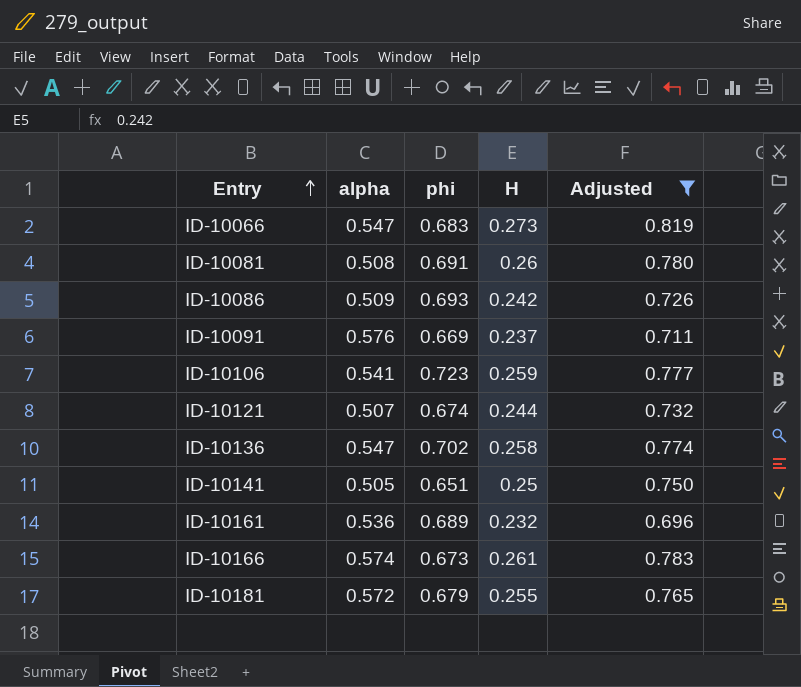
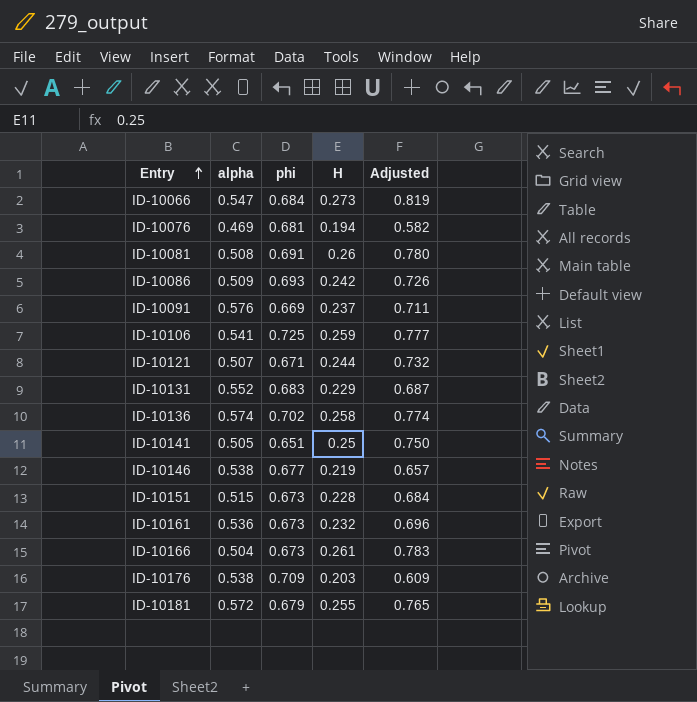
filter: Adjusted >= 0.696 -> none
ID-10066 | phi: 0.683 -> 0.684
ID-10106 | phi: 0.723 -> 0.725
ID-10121 | phi: 0.674 -> 0.671
ID-10136 | alpha: 0.547 -> 0.574
ID-10161 | phi: 0.689 -> 0.673
ID-10166 | alpha: 0.574 -> 0.504

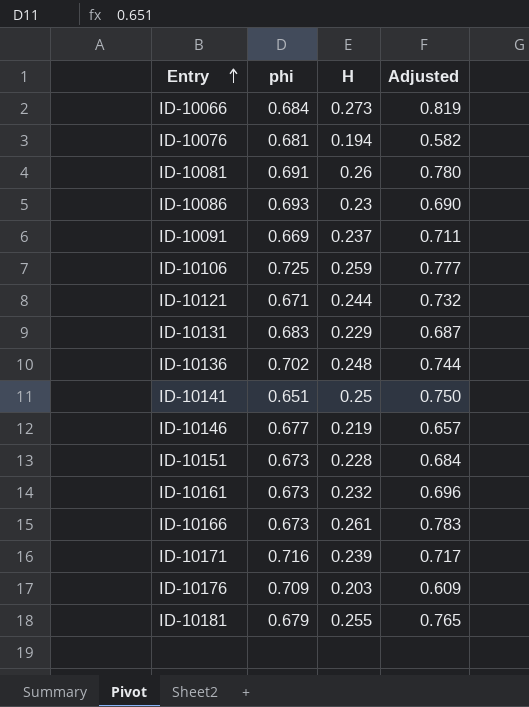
column alpha | position: 2 -> none
ID-10086 | H: 0.242 -> 0.23
ID-10086 | Adjusted: 0.726 -> 0.690
ID-10136 | H: 0.258 -> 0.248
ID-10136 | Adjusted: 0.774 -> 0.744
row ID-10171: none -> 0.716 | 0.239 | 0.717

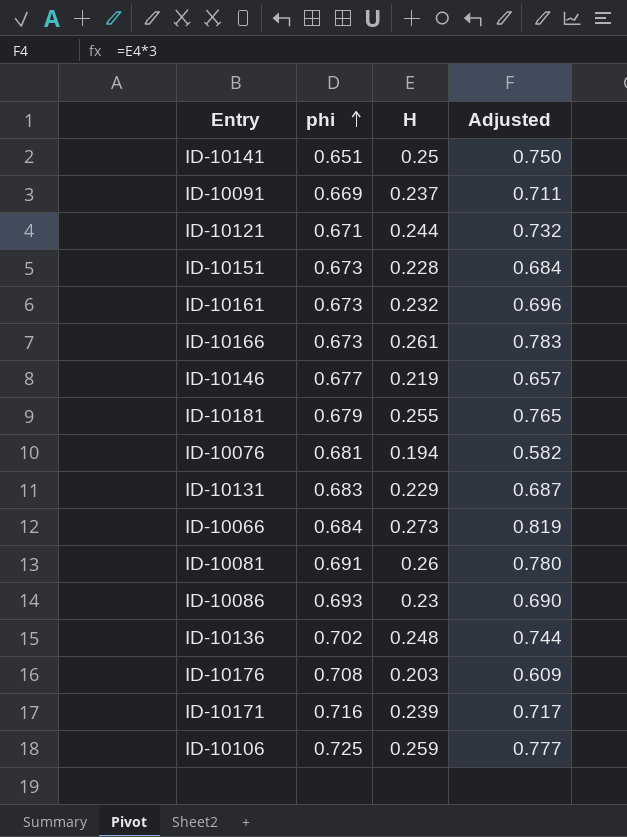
row order: Entry ascending -> phi ascending
ID-10176 | phi: 0.709 -> 0.708

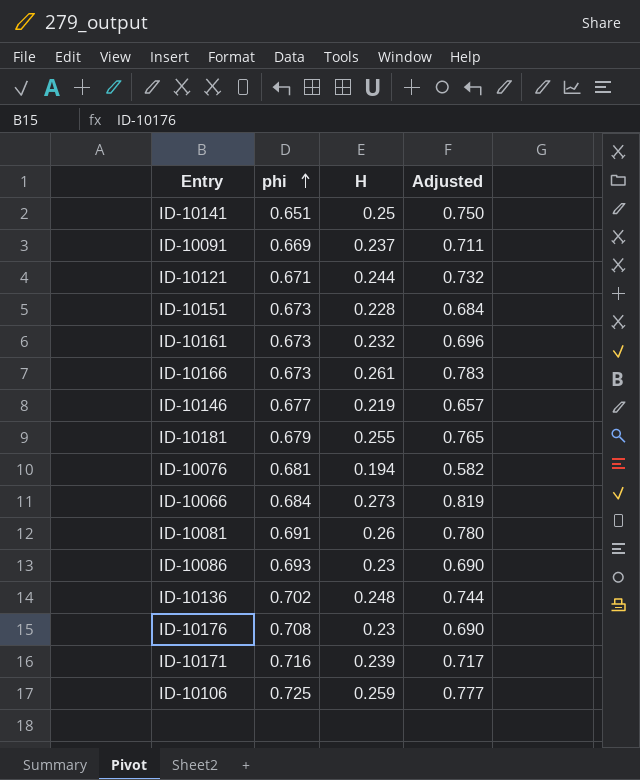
row ID-10131: 0.683 | 0.229 | 0.687 -> none
ID-10176 | H: 0.203 -> 0.23
ID-10176 | Adjusted: 0.609 -> 0.690

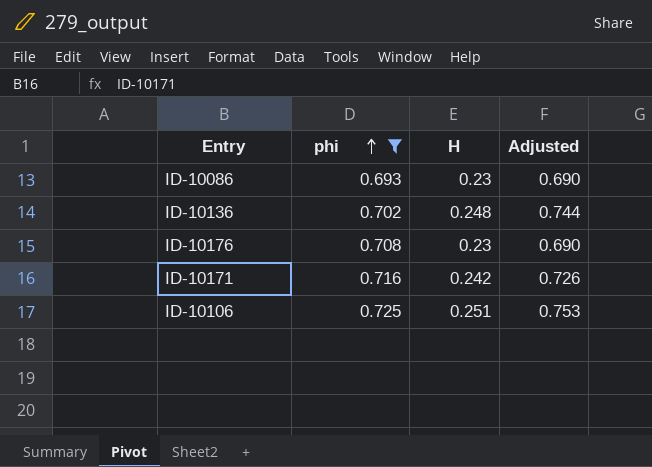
filter: none -> phi >= 0.693
ID-10171 | H: 0.239 -> 0.242
ID-10171 | Adjusted: 0.717 -> 0.726
ID-10106 | H: 0.259 -> 0.251
ID-10106 | Adjusted: 0.777 -> 0.753

